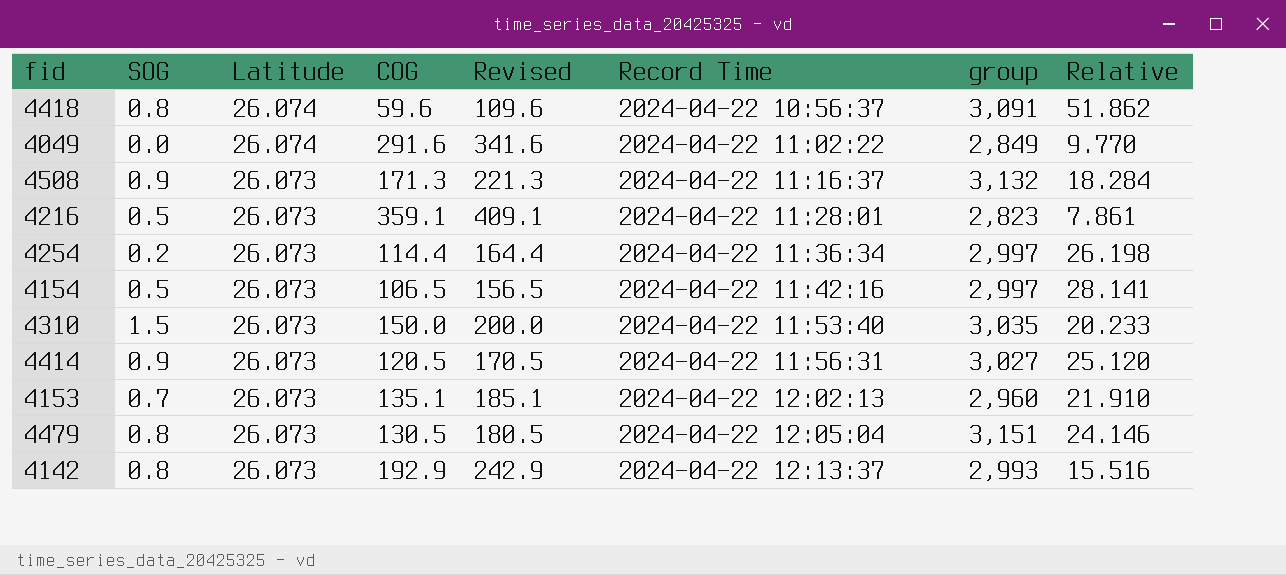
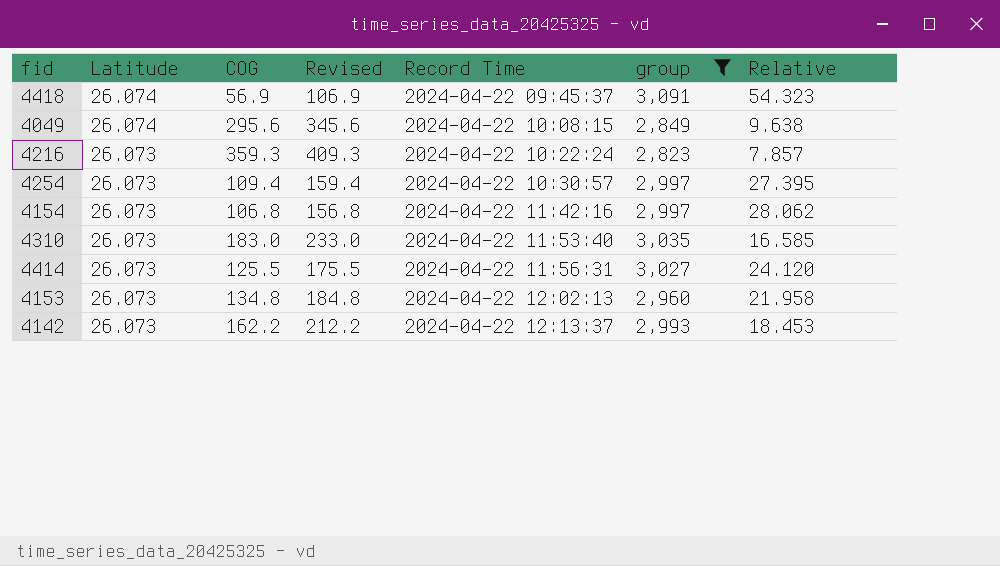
filter: none -> group <= 3,091
column SOG | position: 2 -> none
4418 | COG: 59.6 -> 56.9
4418 | Revised: 109.6 -> 106.9
4418 | Record Time: 2024-04-22 10:56:37 -> 2024-04-22 09:45:37
4418 | Relative: 51.862 -> 54.323
4049 | COG: 291.6 -> 295.6
4049 | Revised: 341.6 -> 345.6
4049 | Record Time: 2024-04-22 11:02:22 -> 2024-04-22 10:08:15
4049 | Relative: 9.770 -> 9.638
4216 | COG: 359.1 -> 359.3
4216 | Revised: 409.1 -> 409.3
4216 | Record Time: 2024-04-22 11:28:01 -> 2024-04-22 10:22:24
4216 | Relative: 7.861 -> 7.857
4254 | COG: 114.4 -> 109.4
4254 | Revised: 164.4 -> 159.4
4254 | Record Time: 2024-04-22 11:36:34 -> 2024-04-22 10:30:57
4254 | Relative: 26.198 -> 27.395
4154 | COG: 106.5 -> 106.8
4154 | Revised: 156.5 -> 156.8
4154 | Relative: 28.141 -> 28.062
4310 | COG: 150.0 -> 183.0
4310 | Revised: 200.0 -> 233.0
4310 | Relative: 20.233 -> 16.585
4414 | COG: 120.5 -> 125.5
4414 | Revised: 170.5 -> 175.5
4414 | Relative: 25.120 -> 24.120
4153 | COG: 135.1 -> 134.8
4153 | Revised: 185.1 -> 184.8
4153 | Relative: 21.910 -> 21.958
4142 | COG: 192.9 -> 162.2
4142 | Revised: 242.9 -> 212.2
4142 | Relative: 15.516 -> 18.453

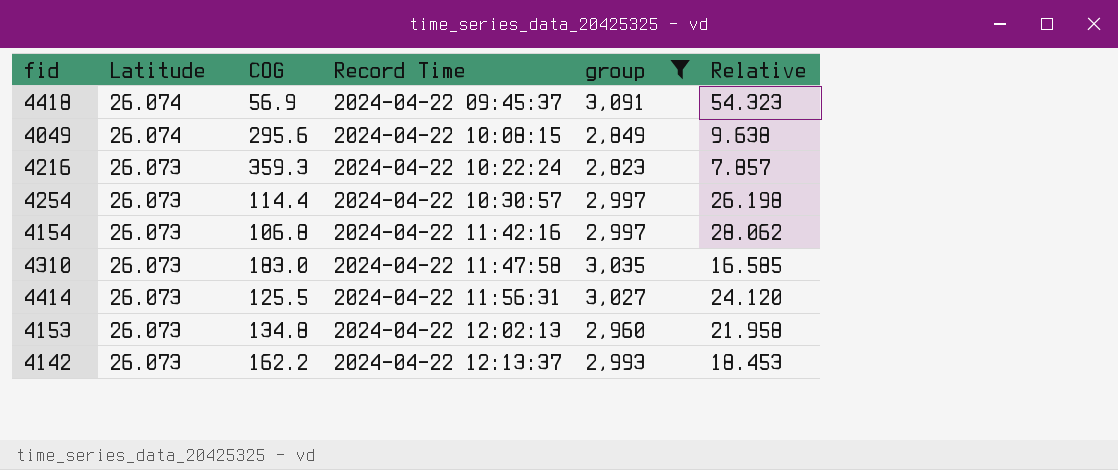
column Revised | formula: [COG] + 50 -> none
4254 | COG: 109.4 -> 114.4
4254 | Relative: 27.395 -> 26.198
4310 | Record Time: 2024-04-22 11:53:40 -> 2024-04-22 11:47:58

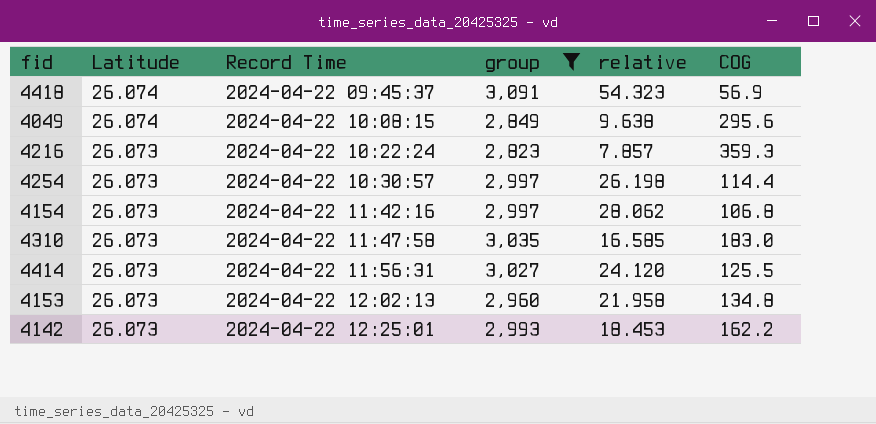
column name: Relative -> relative
column COG | position: 3 -> 6
4142 | Record Time: 2024-04-22 12:13:37 -> 2024-04-22 12:25:01

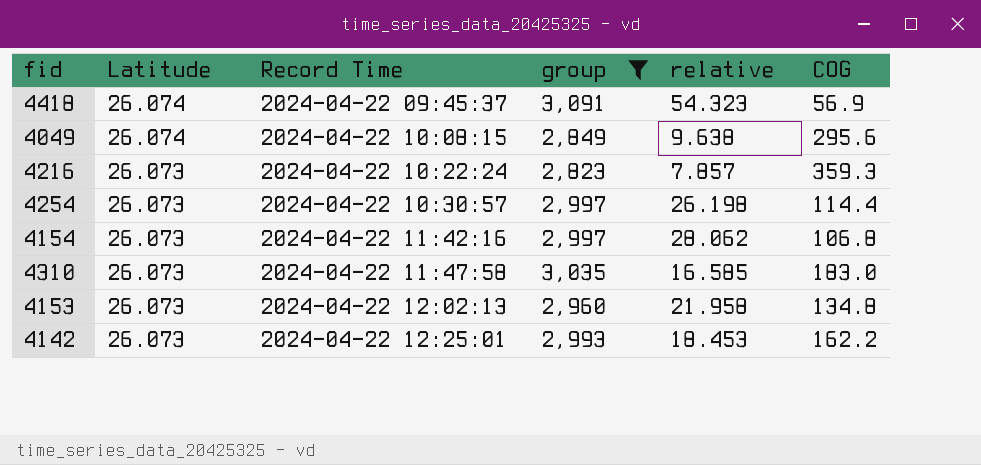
row 4414: 26.073 | 2024-04-22 11:56:31 | 3,027 | 24.120 | 125.5 -> none

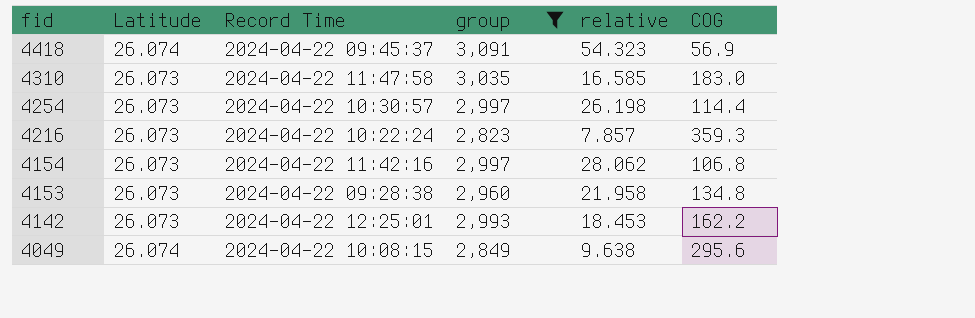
row order: Latitude descending -> fid descending
4153 | Record Time: 2024-04-22 12:02:13 -> 2024-04-22 09:28:38

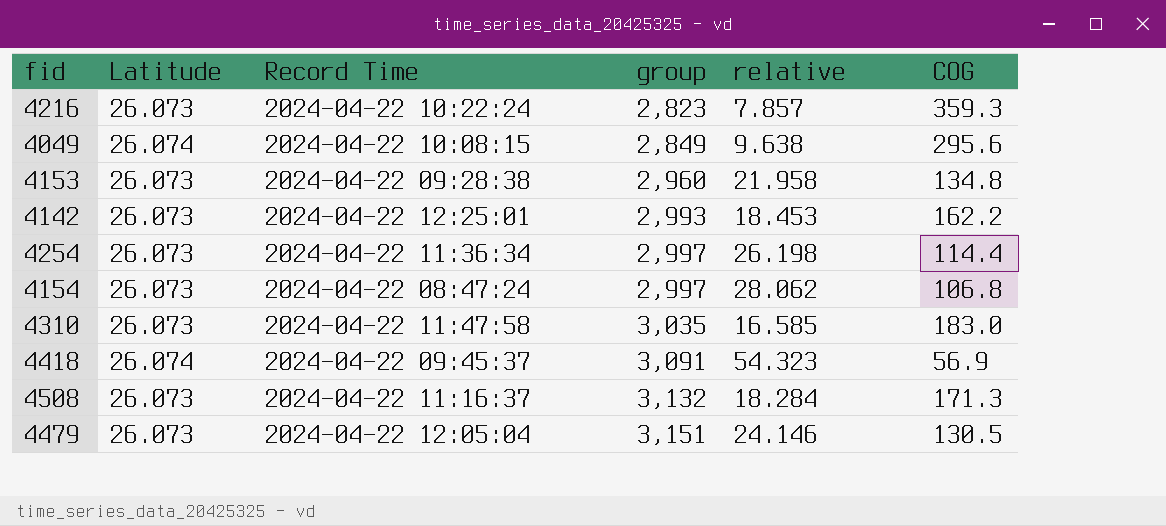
filter: group <= 3,091 -> none
row order: fid descending -> group ascending
4254 | Record Time: 2024-04-22 10:30:57 -> 2024-04-22 11:36:34
4154 | Record Time: 2024-04-22 11:42:16 -> 2024-04-22 08:47:24

